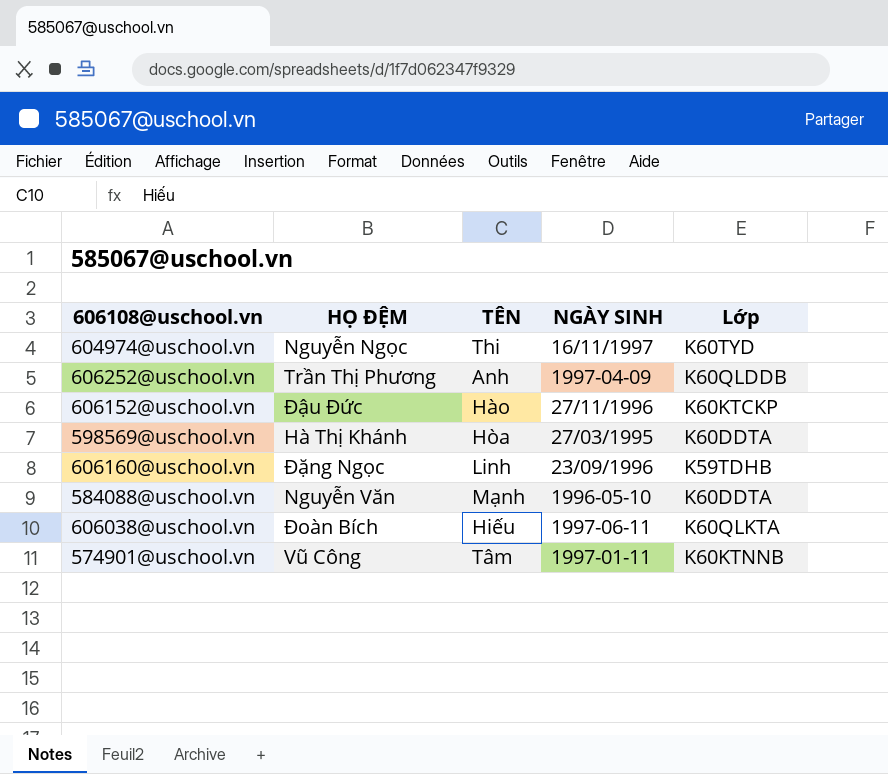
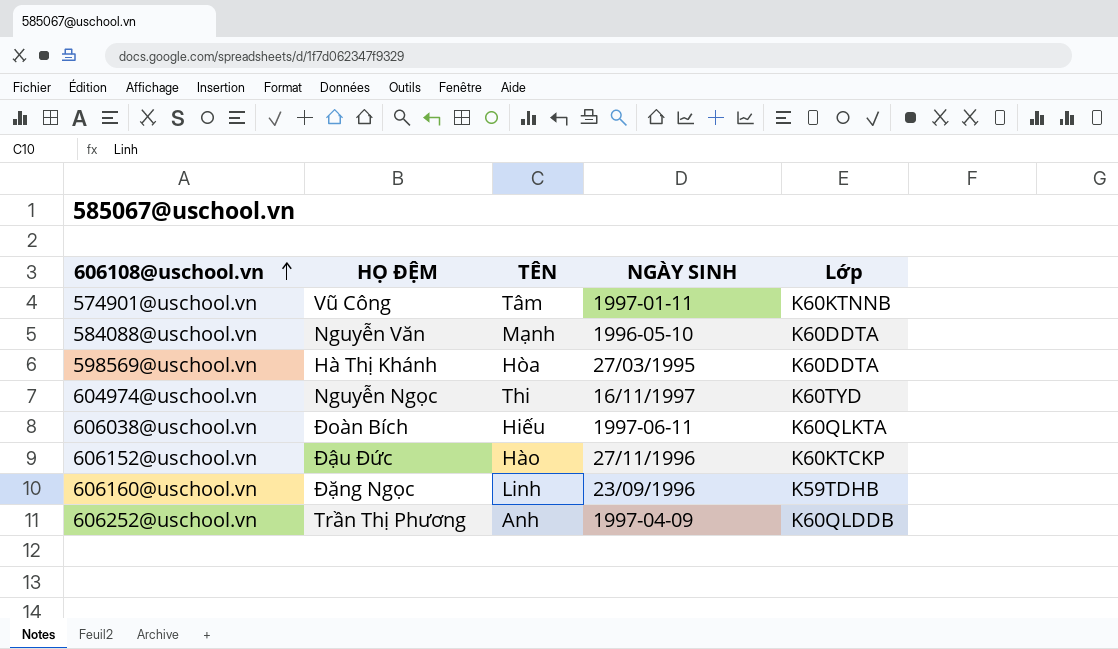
row order: none -> 606108@uschool.vn ascending

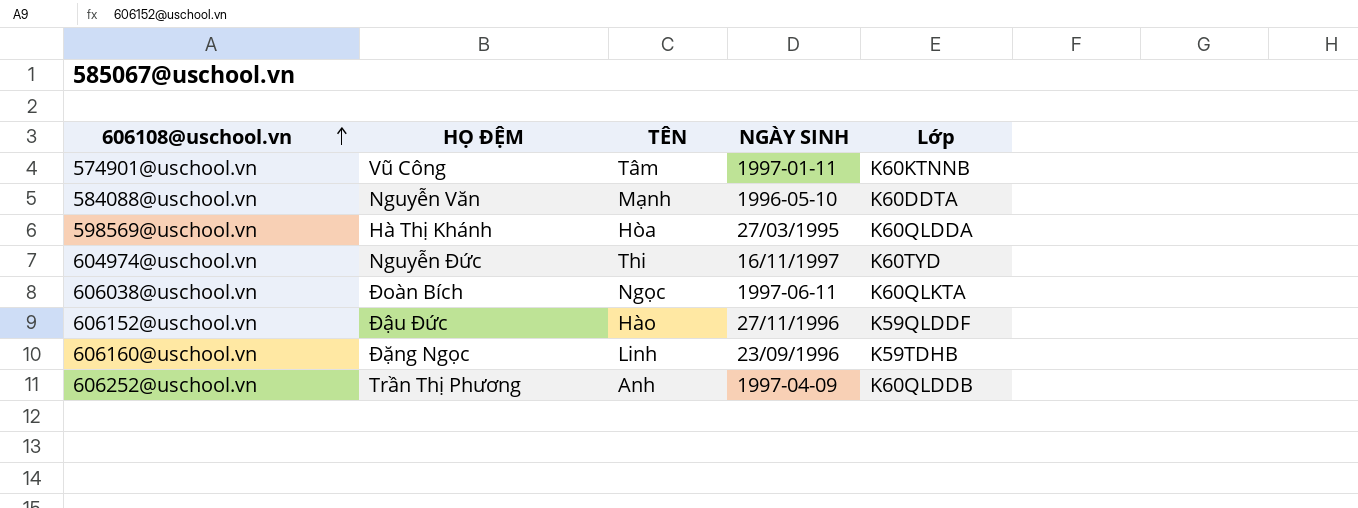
598569@uschool.vn | Lớp: K60DDTA -> K60QLDDA
604974@uschool.vn | HỌ ĐỆM: Nguyễn Ngọc -> Nguyễn Đức
606038@uschool.vn | TÊN: Hiếu -> Ngọc
606152@uschool.vn | Lớp: K60KTCKP -> K59QLDDF

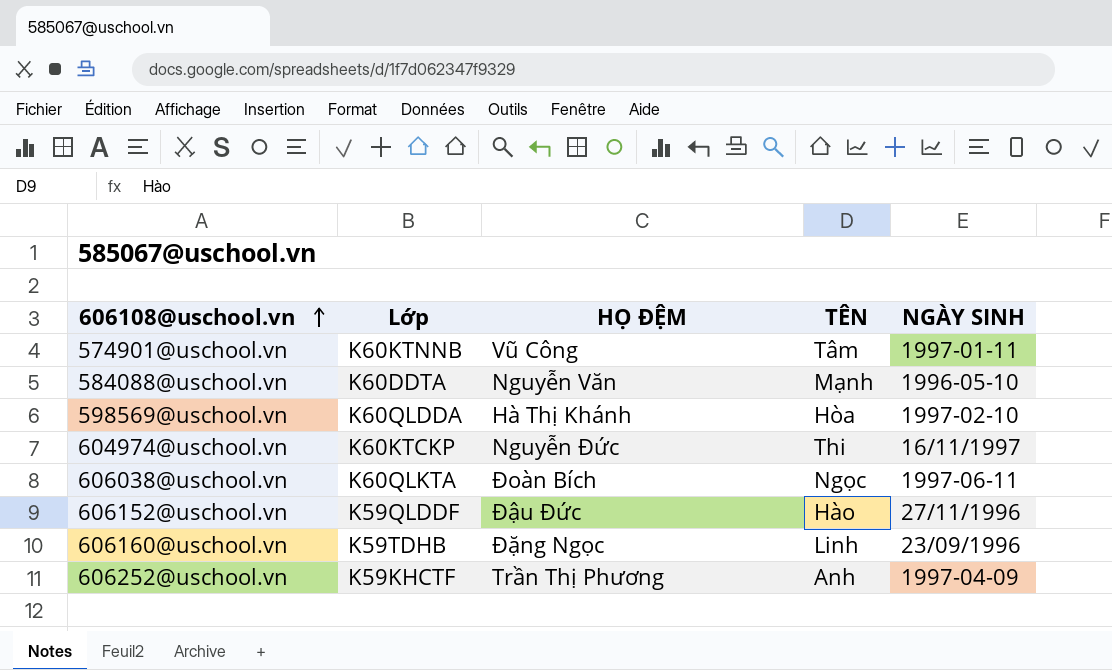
column Lớp | position: 5 -> 2
598569@uschool.vn | NGÀY SINH: 27/03/1995 -> 1997-02-10
604974@uschool.vn | Lớp: K60TYD -> K60KTCKP
606252@uschool.vn | Lớp: K60QLDDB -> K59KHCTF

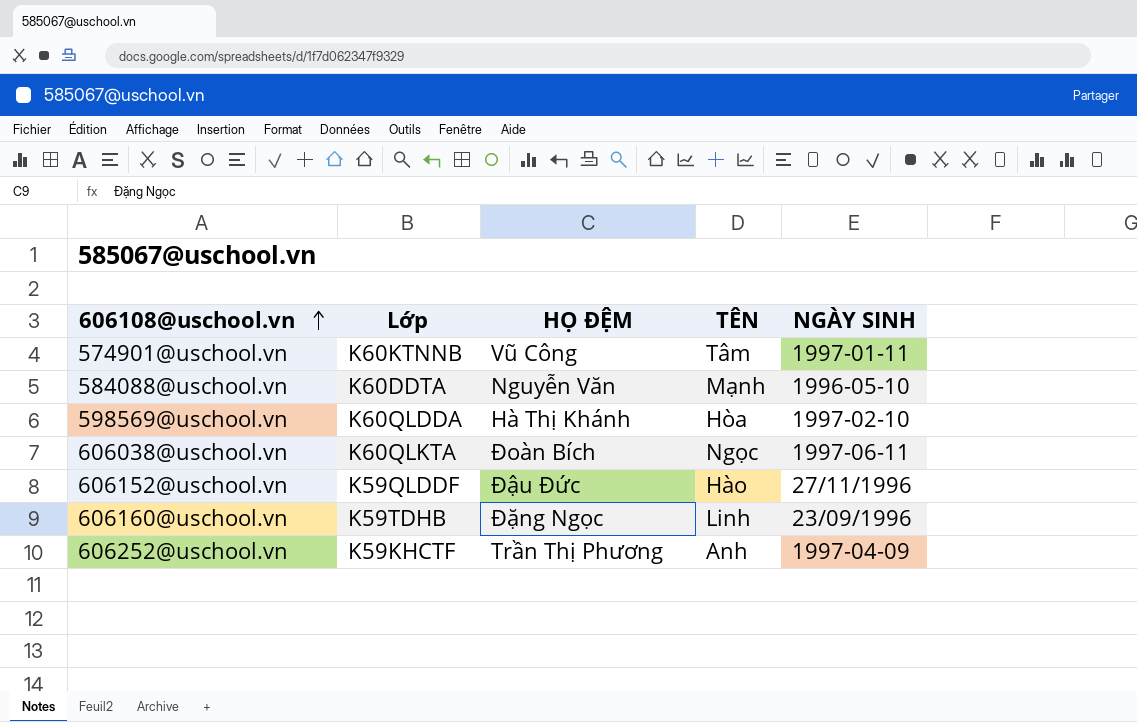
row 604974@uschool.vn: K60KTCKP | Nguyễn Đức | Thi | 16/11/1997 -> none

